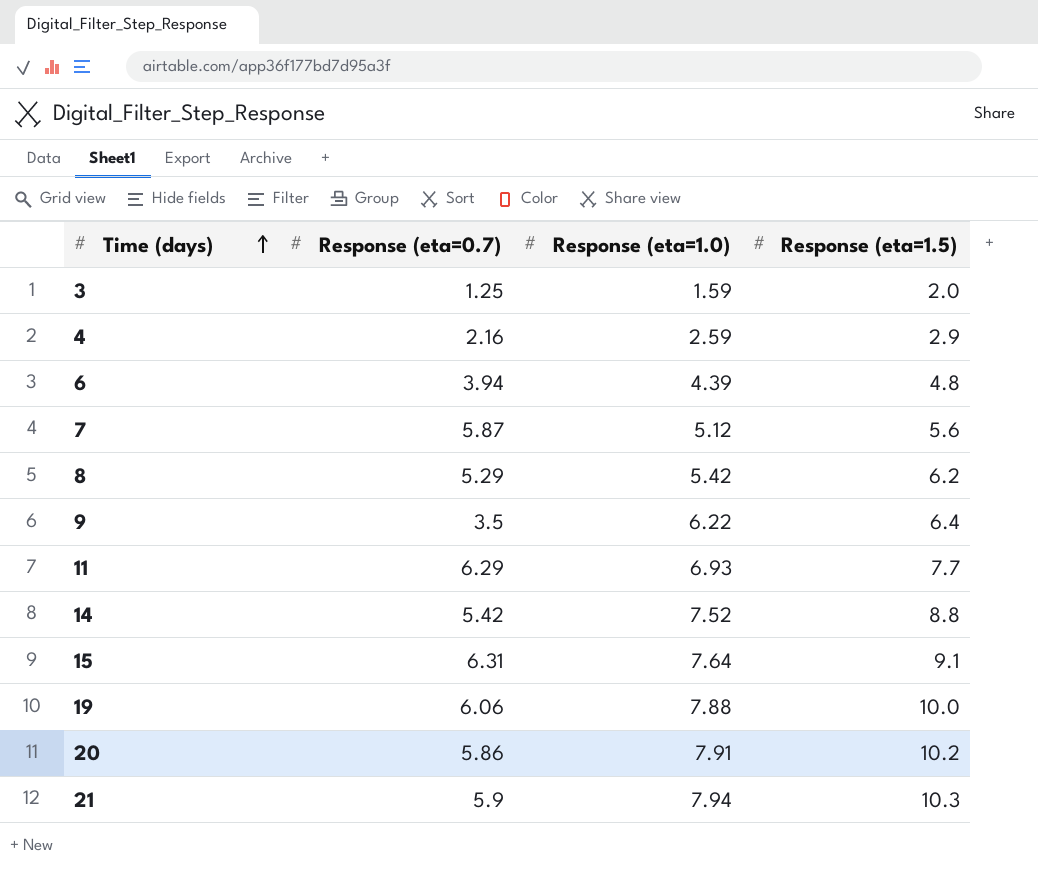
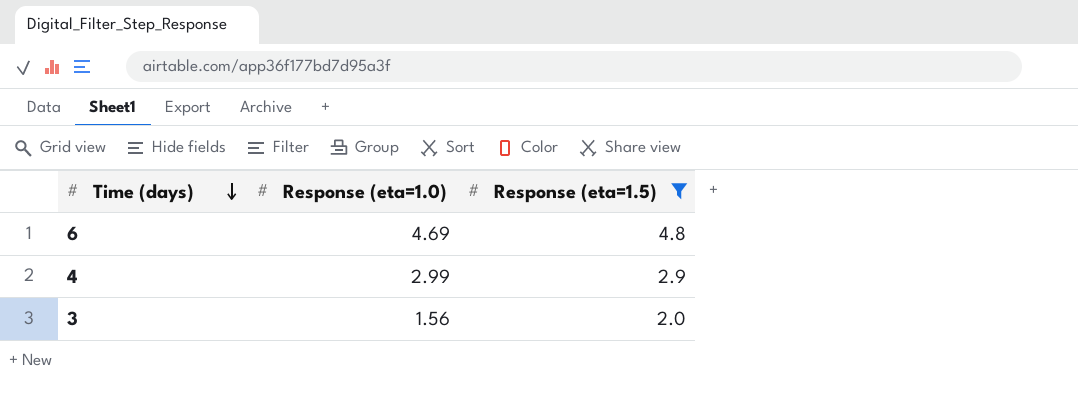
filter: none -> Response (eta=1.5) <= 4.8
row order: Time (days) ascending -> Time (days) descending
column Response (eta=0.7) | position: 2 -> none
6 | Response (eta=1.0): 4.39 -> 4.69
4 | Response (eta=1.0): 2.59 -> 2.99
3 | Response (eta=1.0): 1.59 -> 1.56

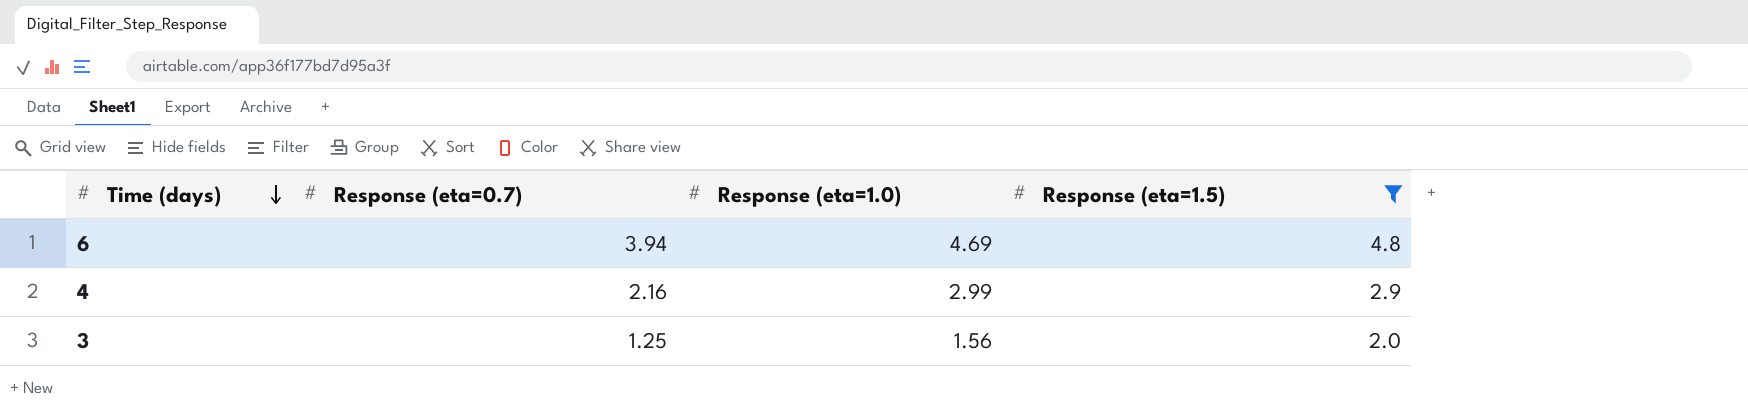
column Response (eta=0.7) | position: none -> 2

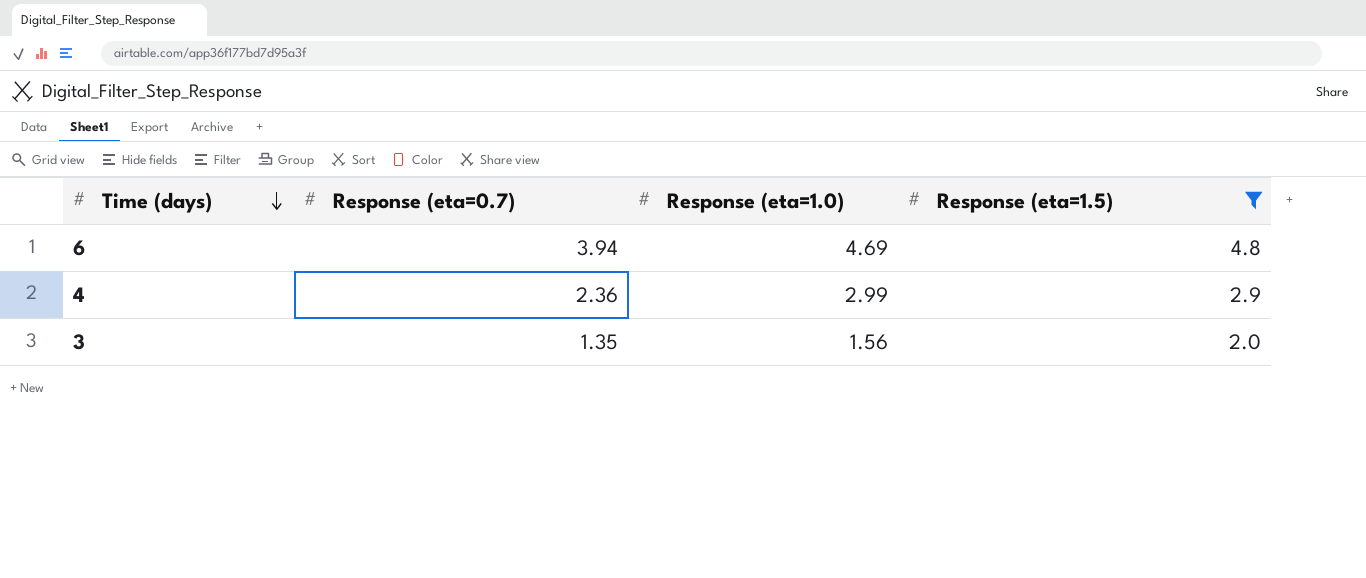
4 | Response (eta=0.7): 2.16 -> 2.36
3 | Response (eta=0.7): 1.25 -> 1.35

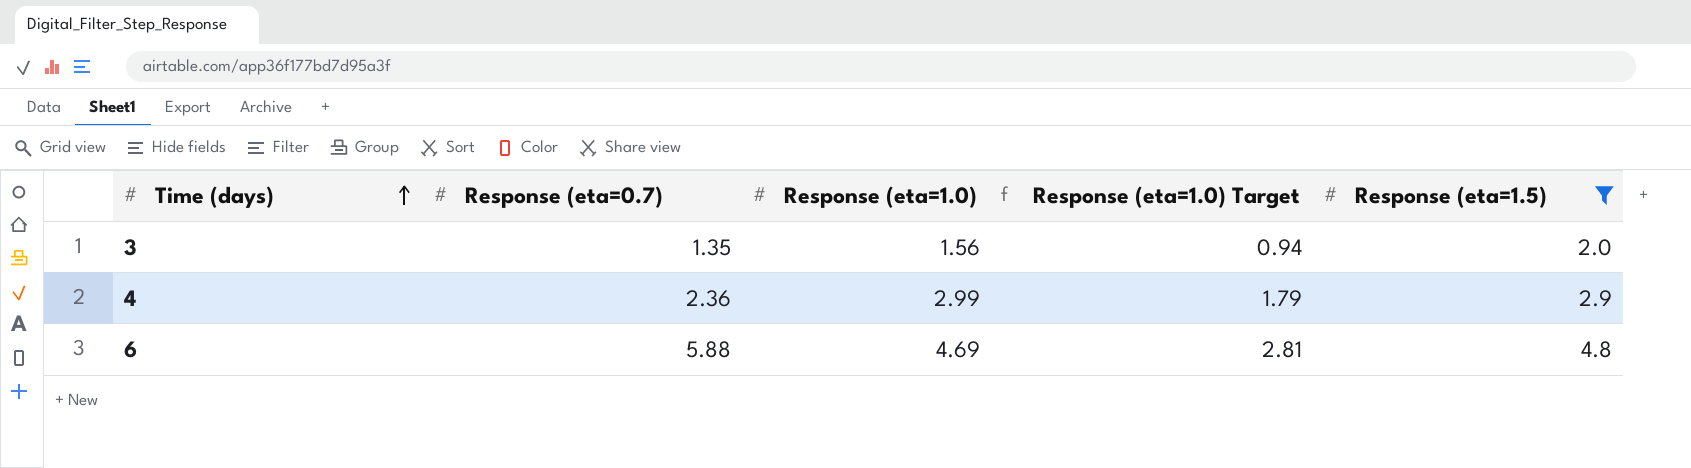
row order: Time (days) descending -> Time (days) ascending
column Response (eta=1.0) Target | formula: none -> [Response (eta=1.0)] * 0.6
6 | Response (eta=0.7): 3.94 -> 5.88

